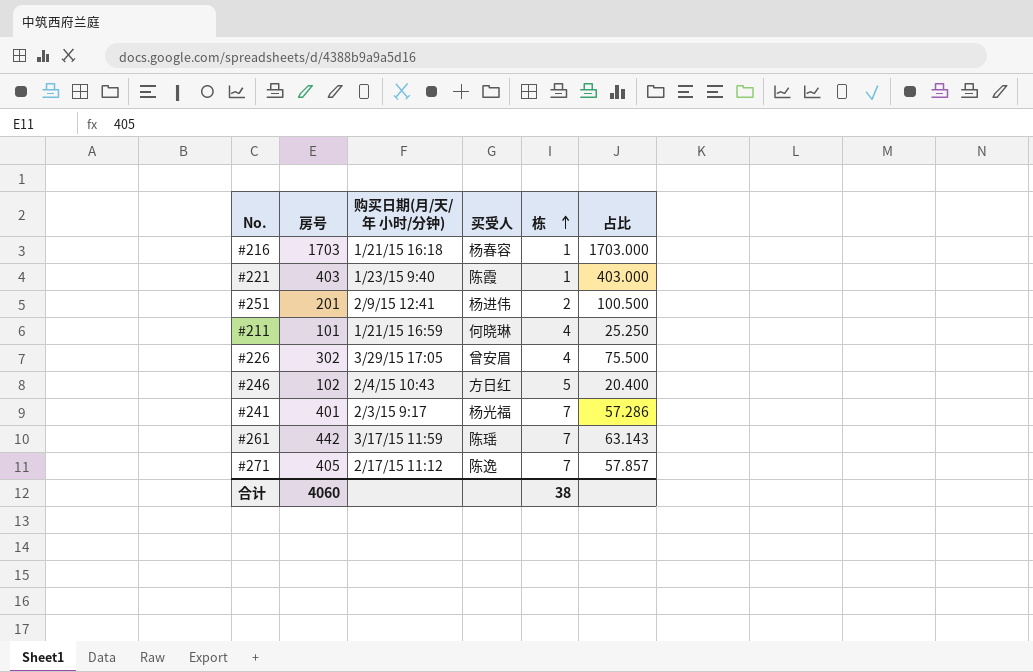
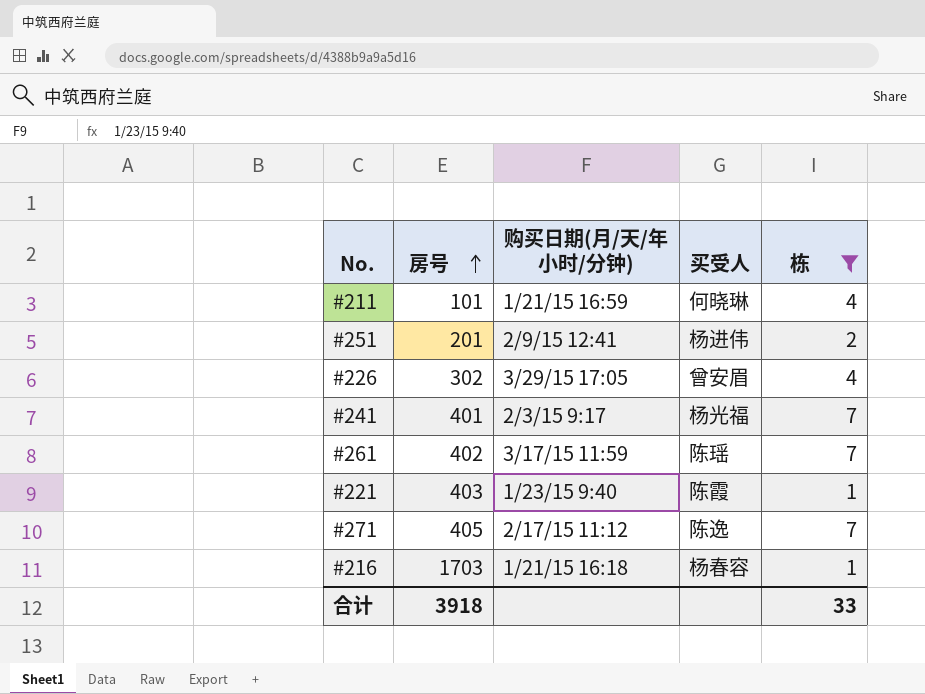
filter: none -> 栋 != 5
row order: 栋 ascending -> 房号 ascending
column 占比 | formula: [房号] / [栋] -> none
#261 | 房号: 442 -> 402
合计 | 房号: 4060 -> 3918
合计 | 栋: 38 -> 33

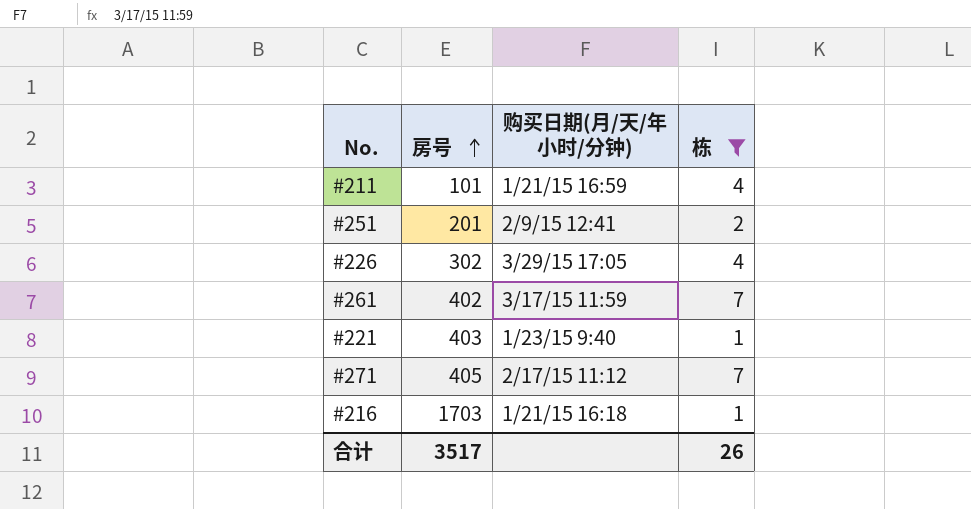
column 买受人 | position: 4 -> none
row #241: 401 | 2/3/15 9:17 | 杨光福 | 7 -> none
合计 | 房号: 3918 -> 3517
合计 | 栋: 33 -> 26

